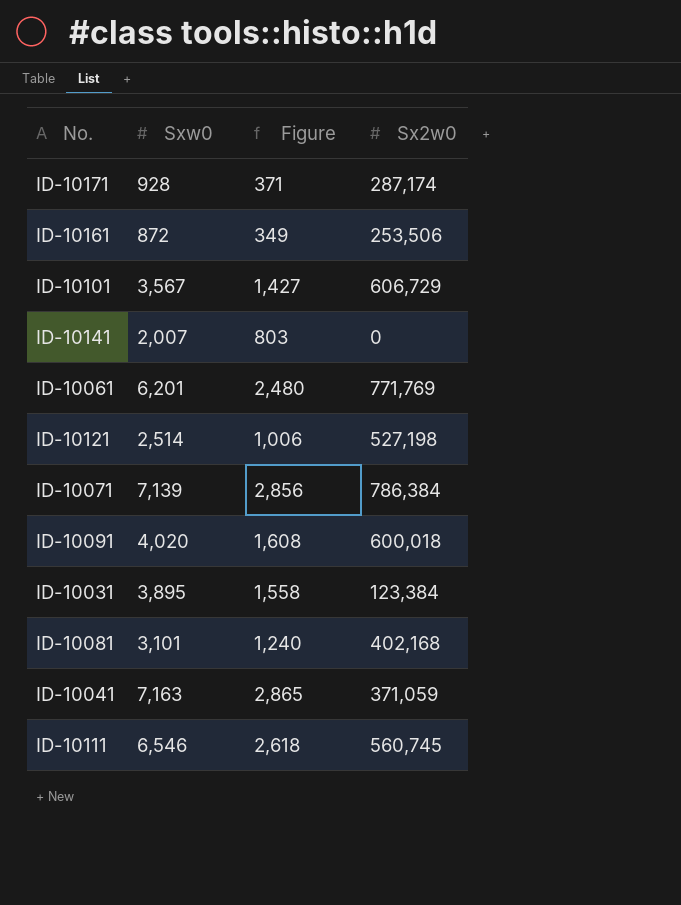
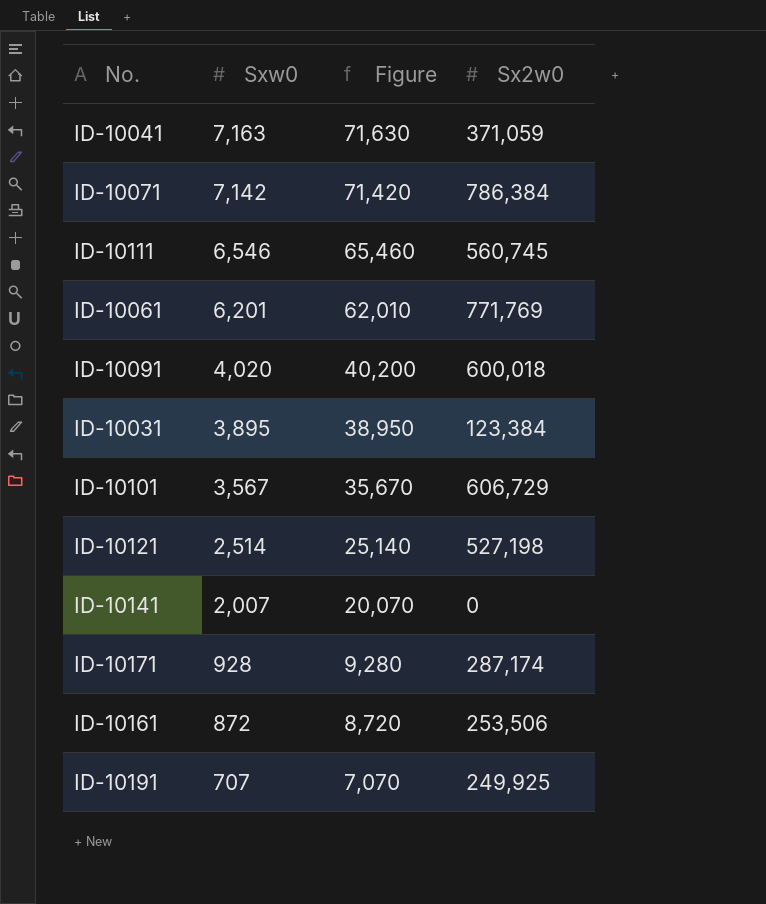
row order: none -> Sxw0 descending
column Figure | formula: [Sxw0] * 0.4 -> [Sxw0] * 10
row ID-10081: 3,101 | 1,240 | 402,168 -> none
ID-10071 | Sxw0: 7,139 -> 7,142
row ID-10191: none -> 707 | 7,070 | 249,925

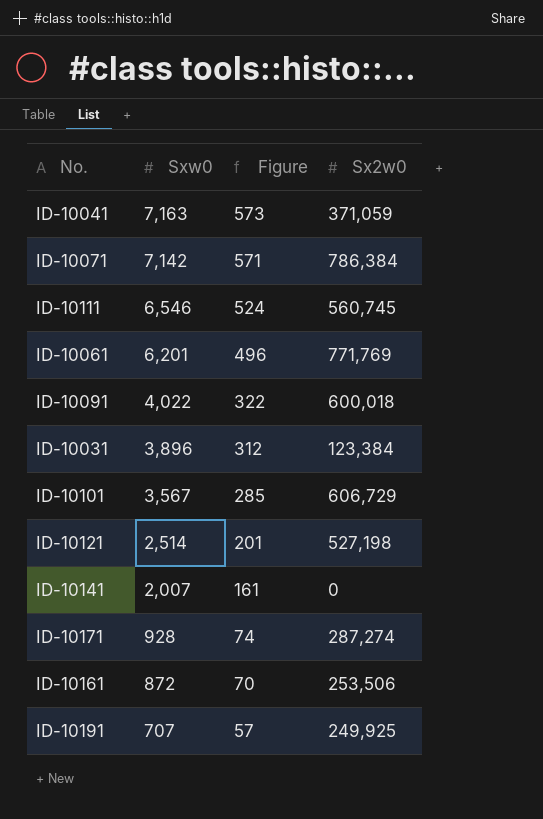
column Figure | formula: [Sxw0] * 10 -> [Sxw0] * 0.08
ID-10091 | Sxw0: 4,020 -> 4,022
ID-10031 | Sxw0: 3,895 -> 3,896
ID-10171 | Sx2w0: 287,174 -> 287,274

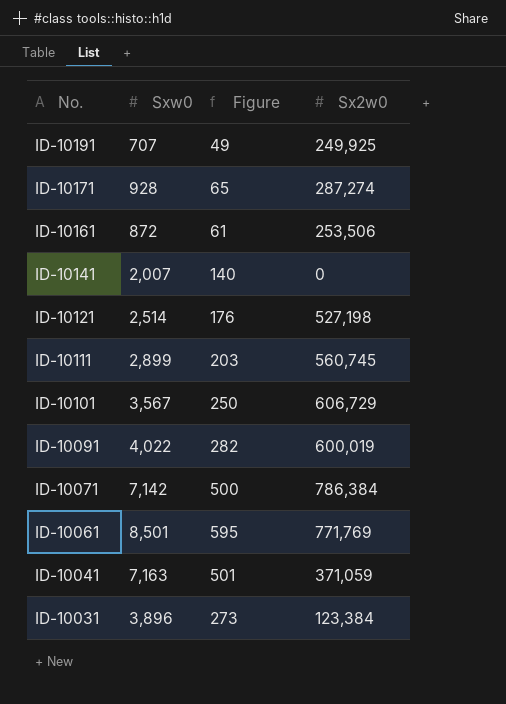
row order: Sxw0 descending -> No. descending
column Figure | formula: [Sxw0] * 0.08 -> [Sxw0] * 0.07
ID-10111 | Sxw0: 6,546 -> 2,899
ID-10091 | Sx2w0: 600,018 -> 600,019
ID-10061 | Sxw0: 6,201 -> 8,501

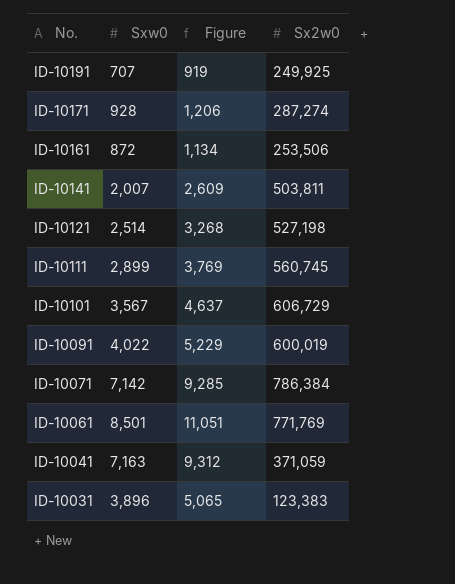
column Figure | formula: [Sxw0] * 0.07 -> [Sxw0] * 1.3
ID-10141 | Sx2w0: 0 -> 503,811
ID-10031 | Sx2w0: 123,384 -> 123,383

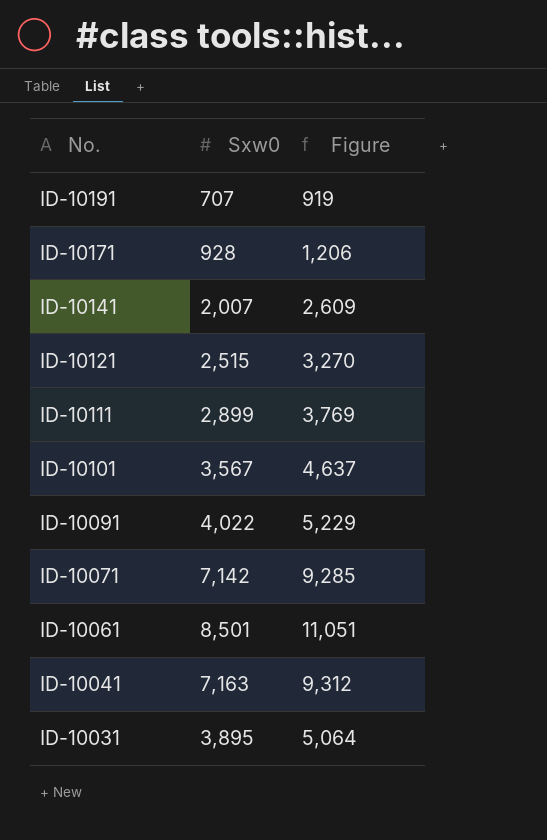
column Sx2w0 | position: 4 -> none
row ID-10161: 872 | 1,134 | 253,506 -> none
ID-10121 | Sxw0: 2,514 -> 2,515
ID-10121 | Figure: 3,268 -> 3,270
ID-10031 | Sxw0: 3,896 -> 3,895
ID-10031 | Figure: 5,065 -> 5,064

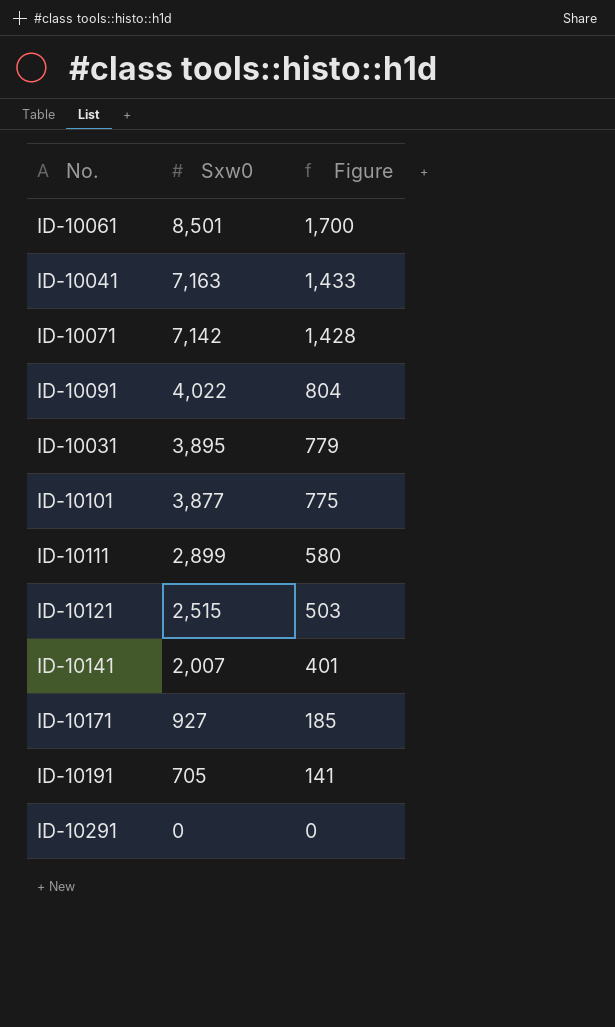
row order: No. descending -> Sxw0 descending
column Figure | formula: [Sxw0] * 1.3 -> [Sxw0] * 0.2
ID-10101 | Sxw0: 3,567 -> 3,877
ID-10171 | Sxw0: 928 -> 927
ID-10191 | Sxw0: 707 -> 705
row ID-10291: none -> 0 | 0

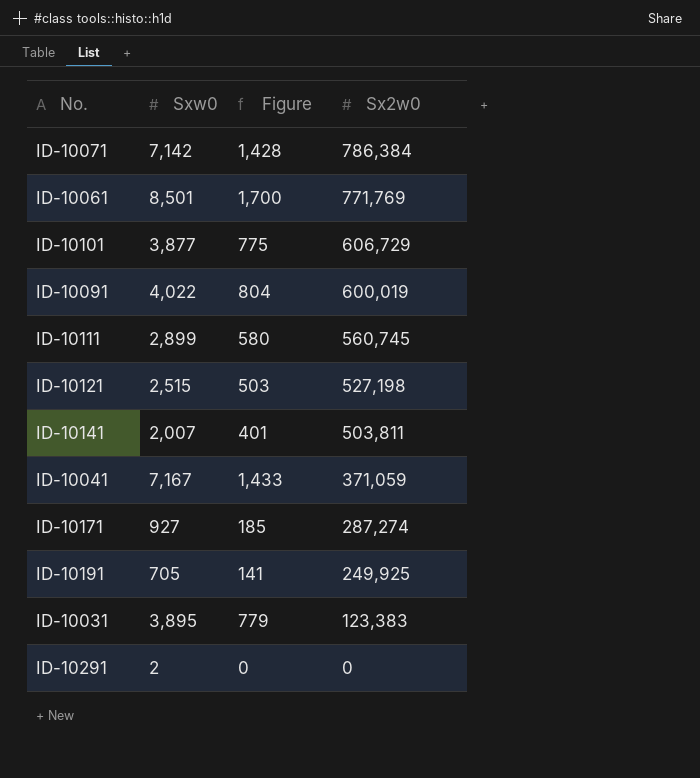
row order: Sxw0 descending -> Sx2w0 descending
column Sx2w0 | position: none -> 4
ID-10041 | Sxw0: 7,163 -> 7,167
ID-10291 | Sxw0: 0 -> 2

